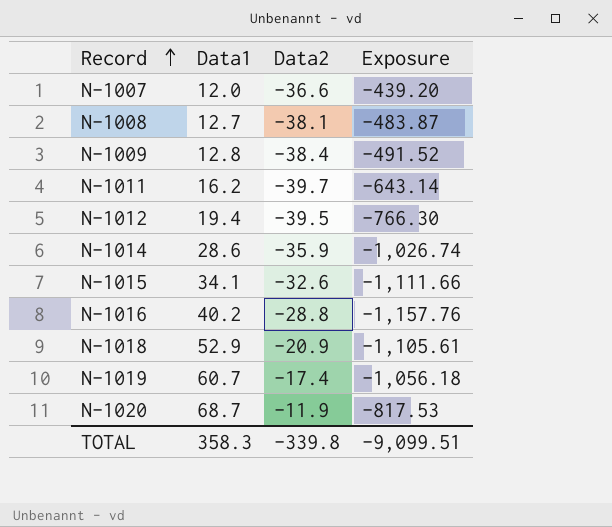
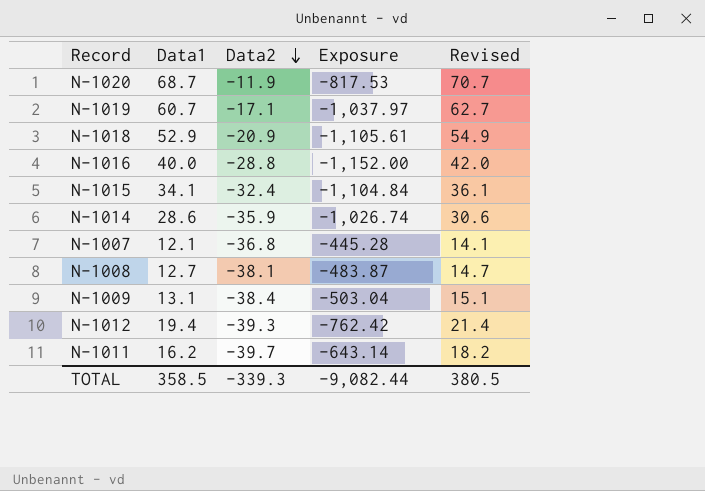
row order: Record ascending -> Data2 descending
column Revised | formula: none -> [Data1] + 2
N-1019 | Data2: -17.4 -> -17.1
N-1019 | Exposure: -1,056.18 -> -1,037.97
N-1016 | Data1: 40.2 -> 40.0
N-1016 | Exposure: -1,157.76 -> -1,152.00
N-1015 | Data2: -32.6 -> -32.4
N-1015 | Exposure: -1,111.66 -> -1,104.84
N-1007 | Data1: 12.0 -> 12.1
N-1007 | Data2: -36.6 -> -36.8
N-1007 | Exposure: -439.20 -> -445.28
N-1009 | Data1: 12.8 -> 13.1
N-1009 | Exposure: -491.52 -> -503.04
N-1012 | Data2: -39.5 -> -39.3
N-1012 | Exposure: -766.30 -> -762.42
TOTAL | Data1: 358.3 -> 358.5
TOTAL | Data2: -339.8 -> -339.3
TOTAL | Exposure: -9,099.51 -> -9,082.44

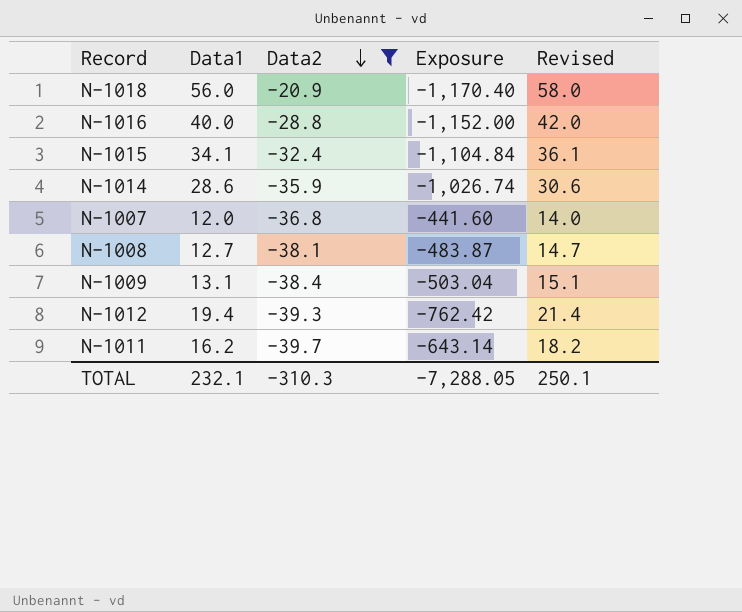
filter: none -> Data2 <= -20.9
N-1018 | Data1: 52.9 -> 56.0
N-1018 | Exposure: -1,105.61 -> -1,170.40
N-1018 | Revised: 54.9 -> 58.0
N-1007 | Data1: 12.1 -> 12.0
N-1007 | Exposure: -445.28 -> -441.60
N-1007 | Revised: 14.1 -> 14.0
TOTAL | Data1: 358.5 -> 232.1
TOTAL | Data2: -339.3 -> -310.3
TOTAL | Exposure: -9,082.44 -> -7,288.05
TOTAL | Revised: 380.5 -> 250.1

